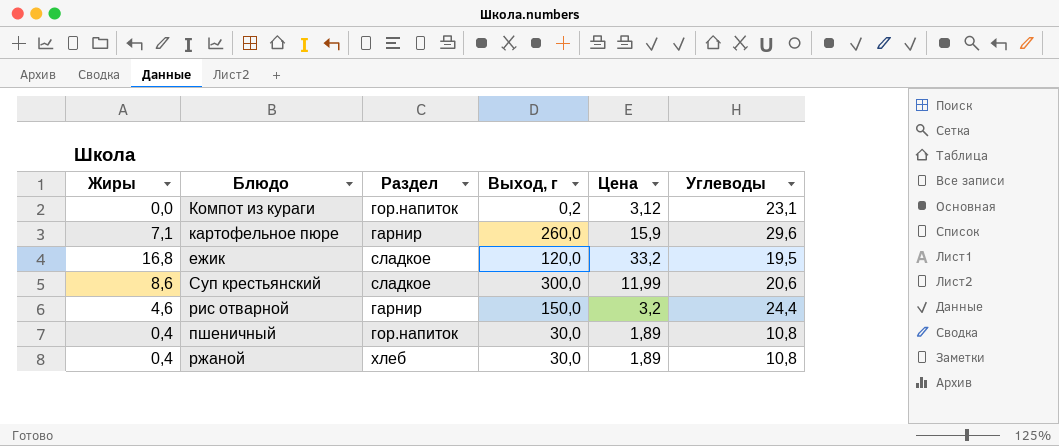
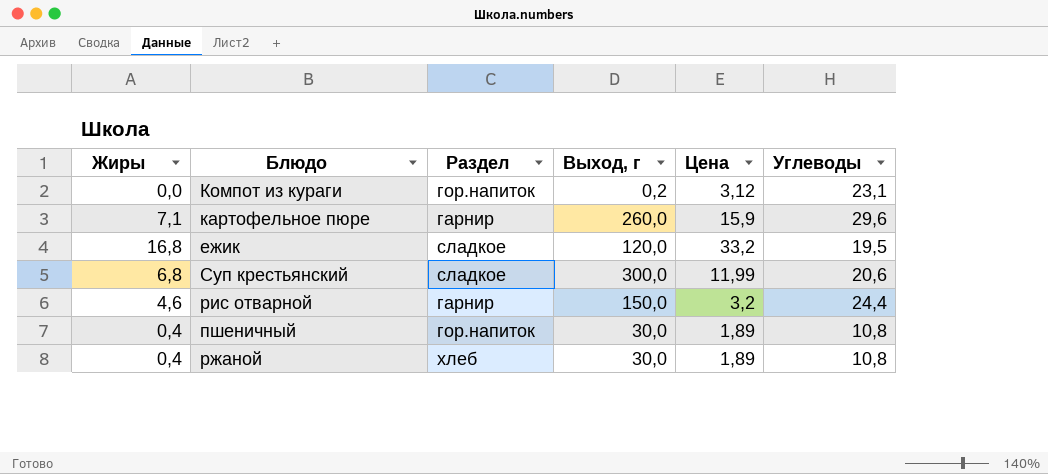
Суп крестьянский | Жиры: 8,6 -> 6,8

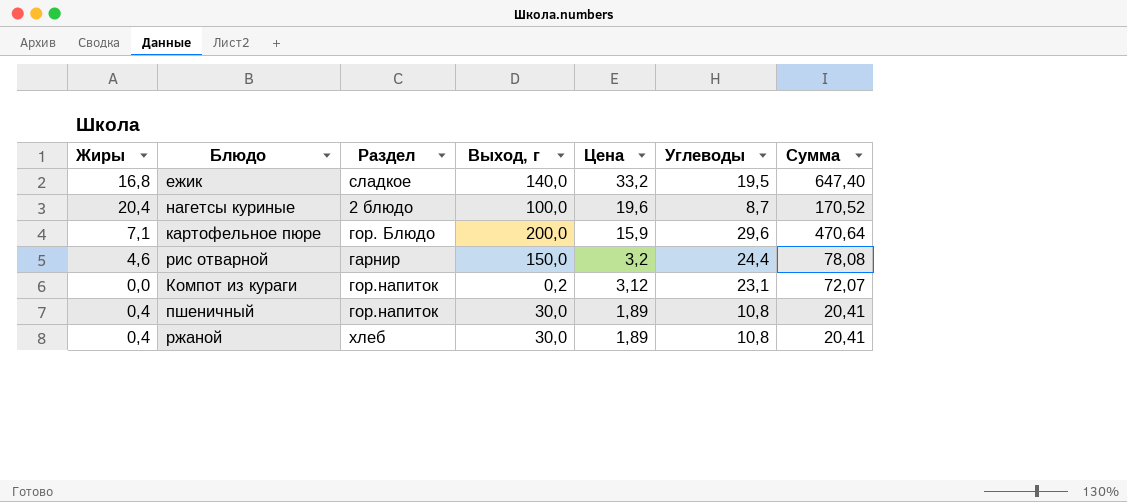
row order: none -> Цена descending
column Сумма | formula: none -> [Цена] * [Углеводы]
row Суп крестьянский: 6,8 | сладкое | 300,0 | 11,99 | 20,6 -> none
ежик | Выход, г: 120,0 -> 140,0
row нагетсы куриные: none -> 20,4 | 2 блюдо | 100,0 | 19,6 | 8,7 | 170,52
картофельное пюре | Раздел: гарнир -> гор. Блюдо
картофельное пюре | Выход, г: 260,0 -> 200,0

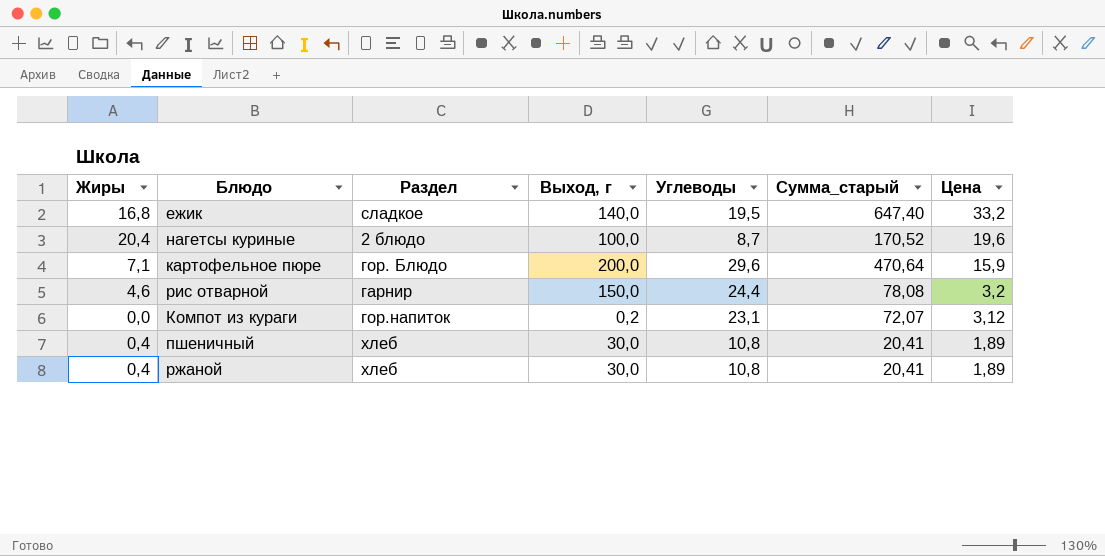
column name: Сумма -> Сумма_старый
column Цена | position: 5 -> 7
пшеничный | Раздел: гор.напиток -> хлеб

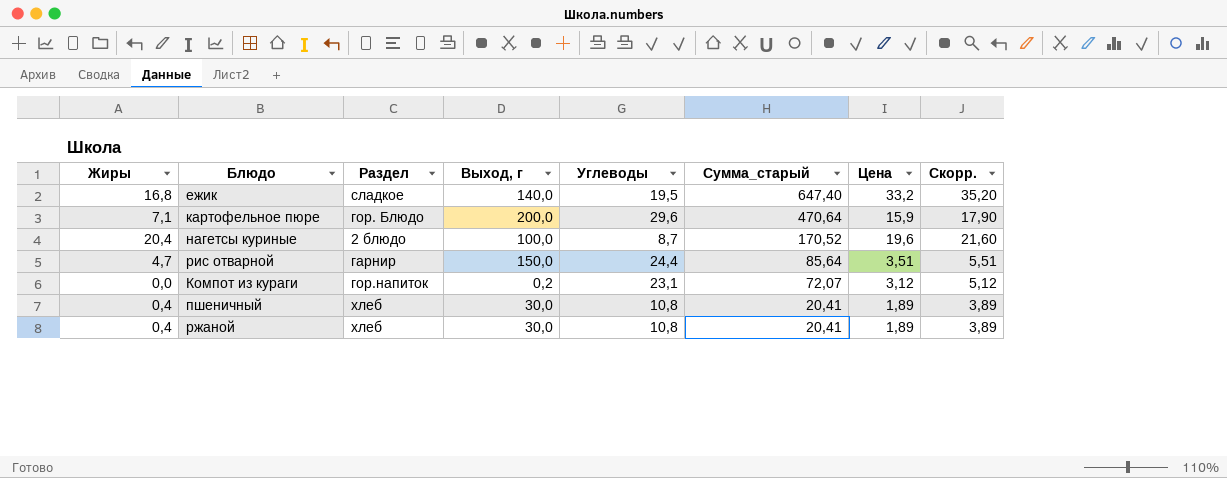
row order: Цена descending -> Сумма_старый descending
column Скорр. | formula: none -> [Цена] + 2
рис отварной | Жиры: 4,6 -> 4,7
рис отварной | Сумма_старый: 78,08 -> 85,64
рис отварной | Цена: 3,2 -> 3,51

